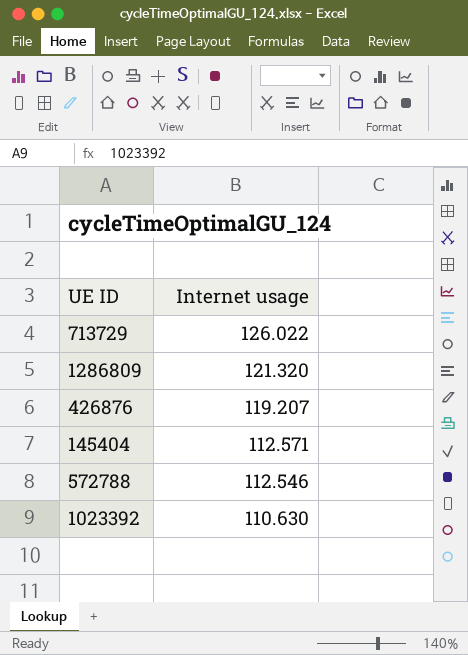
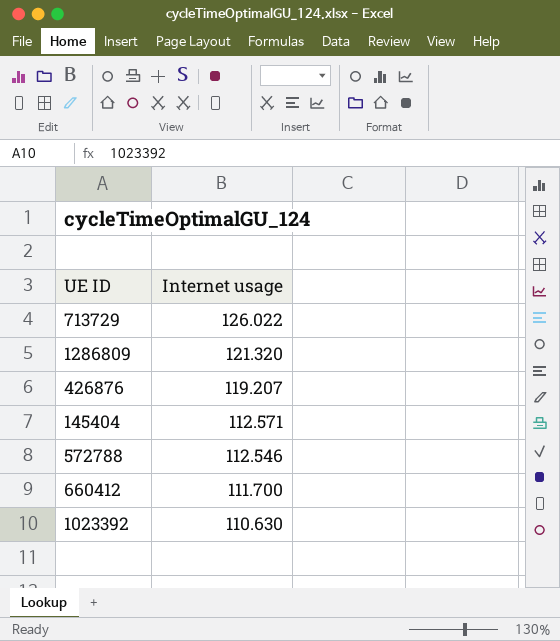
row 660412: none -> 111.700

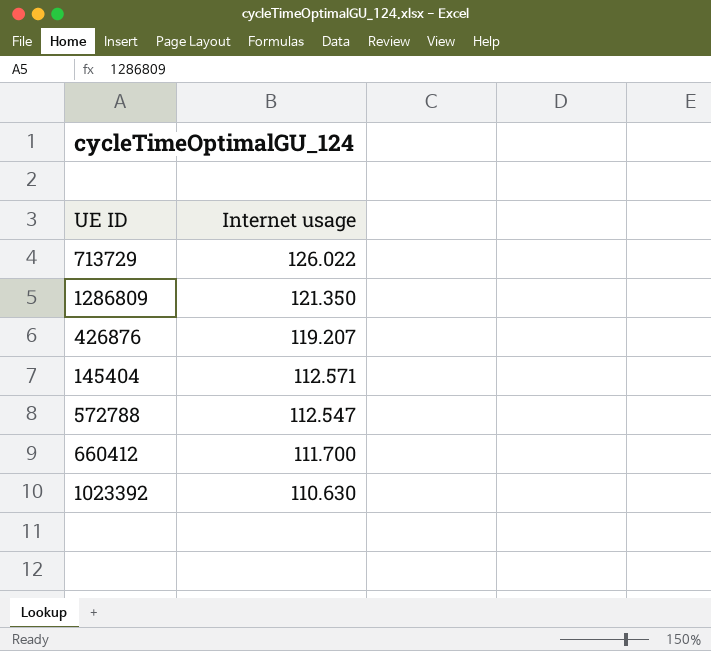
1286809 | Internet usage: 121.320 -> 121.350
572788 | Internet usage: 112.546 -> 112.547

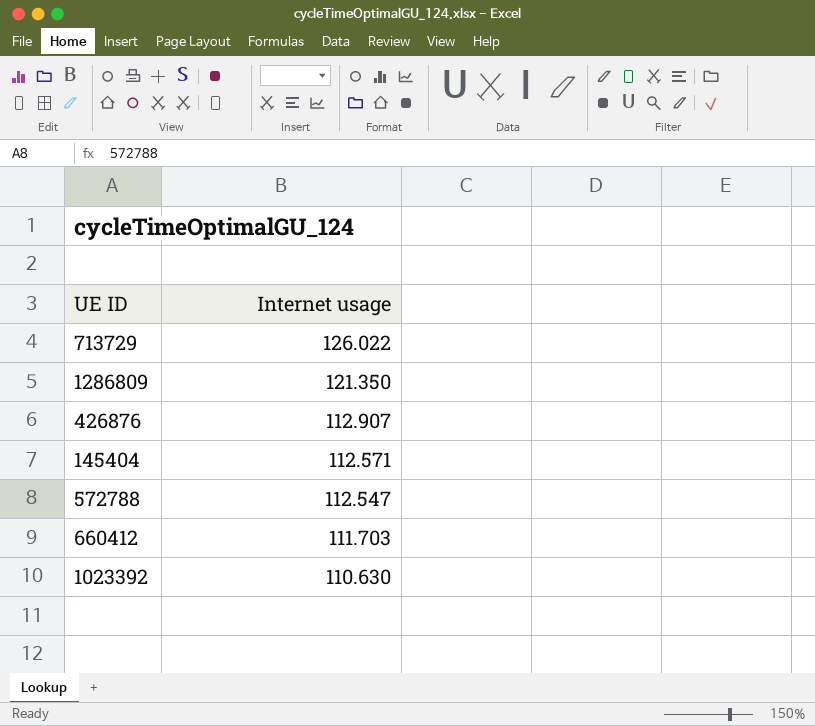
426876 | Internet usage: 119.207 -> 112.907
660412 | Internet usage: 111.700 -> 111.703

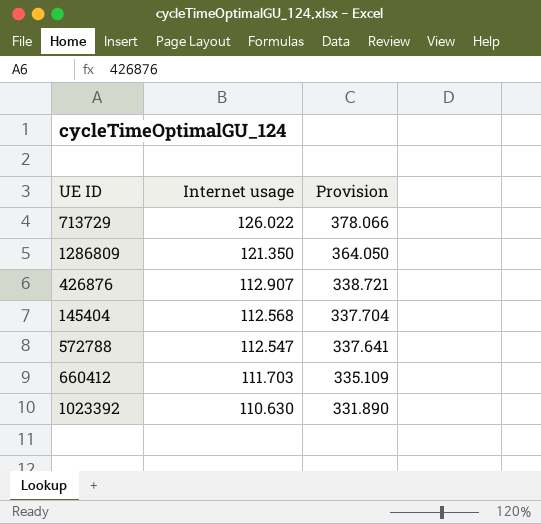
column Provision | formula: none -> [Internet usage] * 3
145404 | Internet usage: 112.571 -> 112.568

